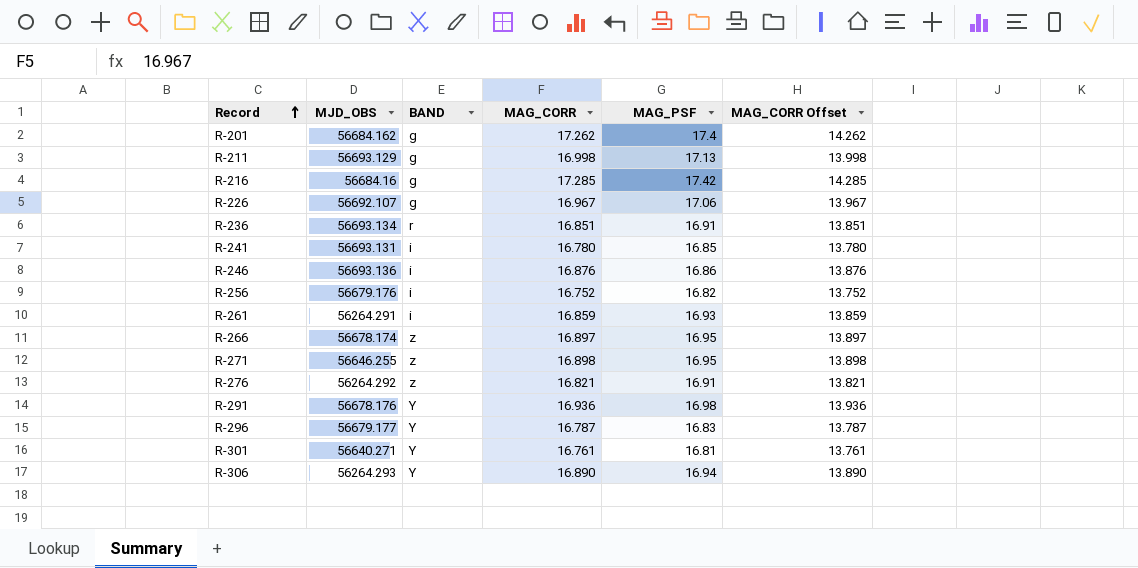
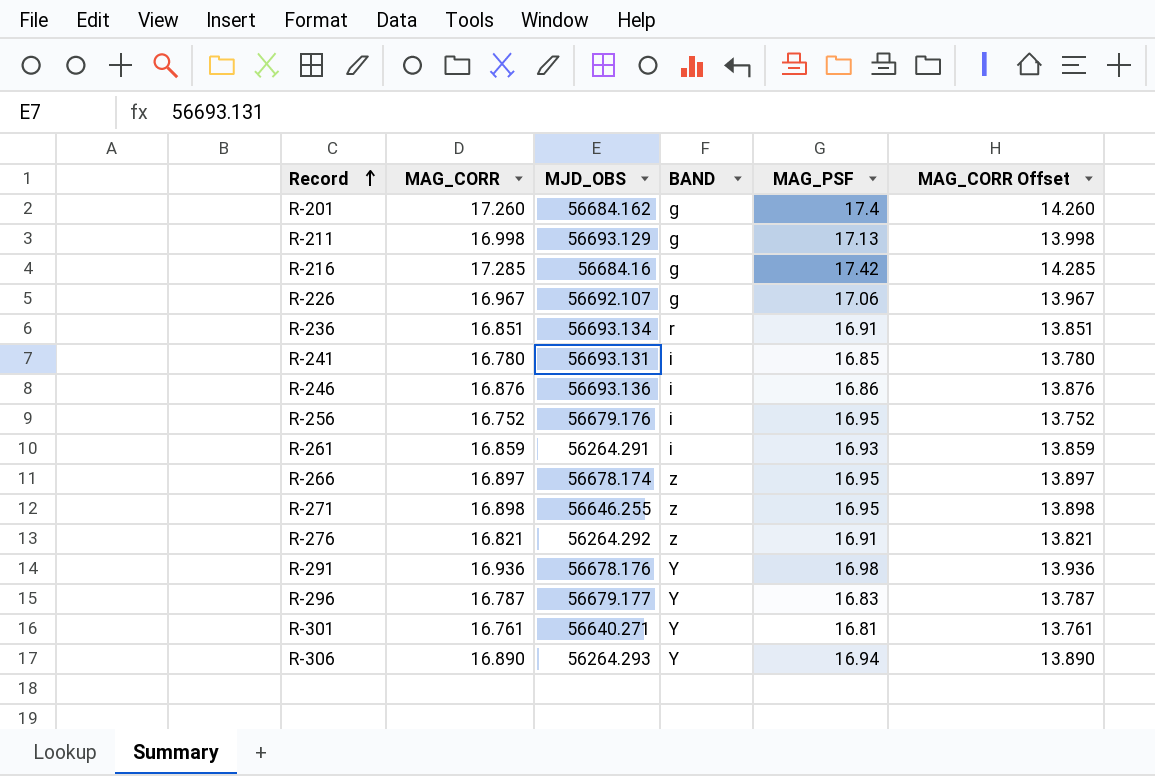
column MAG_CORR | position: 4 -> 2
R-201 | MAG_CORR: 17.262 -> 17.260
R-201 | MAG_CORR Offset: 14.262 -> 14.260
R-256 | MAG_PSF: 16.82 -> 16.95

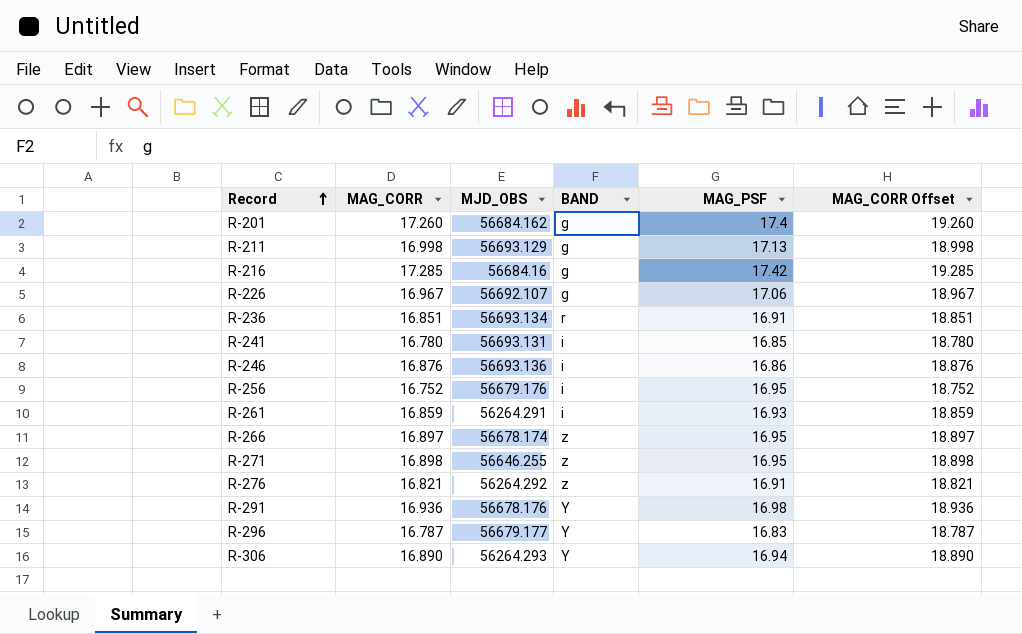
column MAG_CORR Offset | formula: [MAG_CORR] - 3 -> [MAG_CORR] + 2
row R-301: 16.761 | 56640.271 | Y | 16.81 | 13.761 -> none

